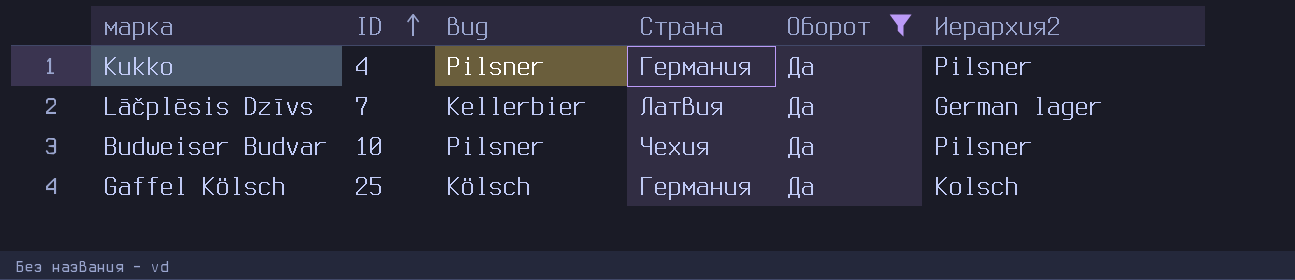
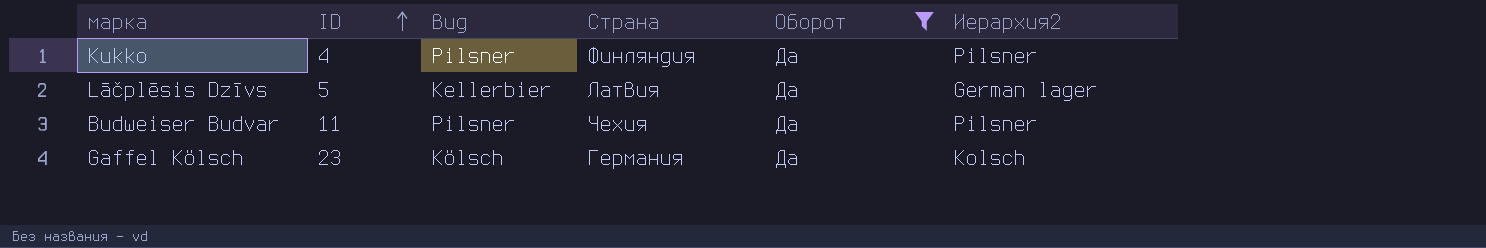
Kukko | Страна: Германия -> Финляндия
Lāčplēsis Dzīvs | ID: 7 -> 5
Budweiser Budvar | ID: 10 -> 11
Gaffel Kölsch | ID: 25 -> 23

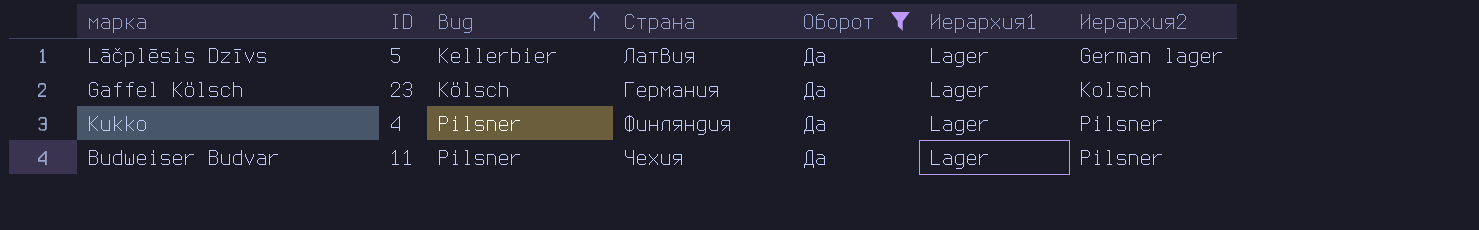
row order: ID ascending -> вид ascending
column Иерархия1 | position: none -> 6

